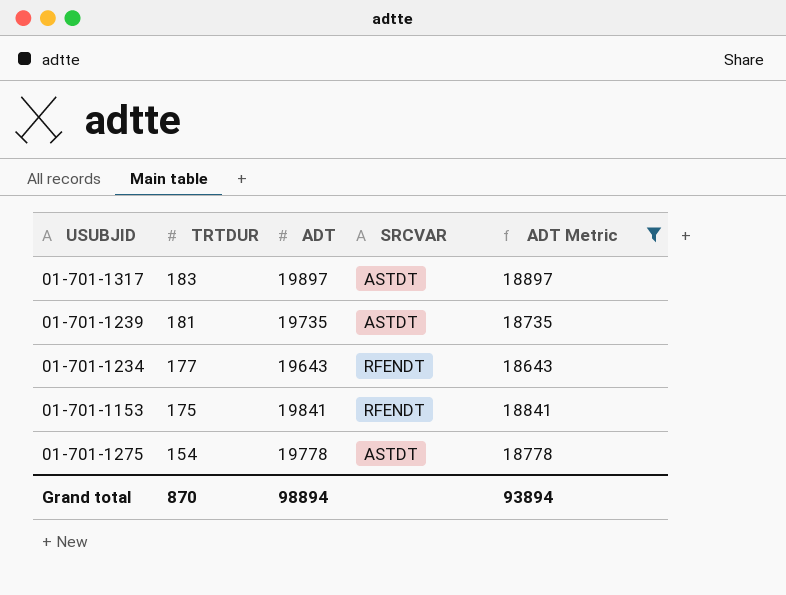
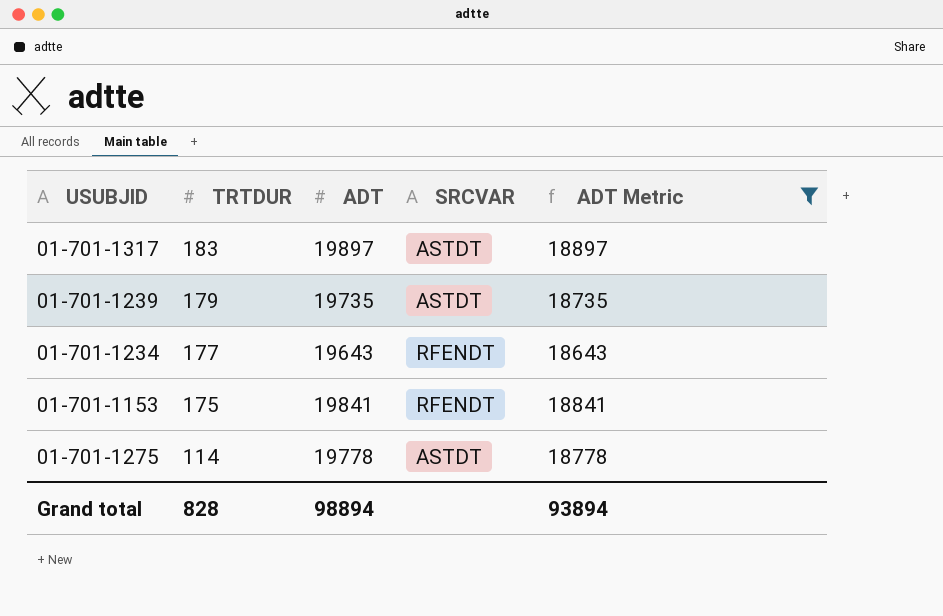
01-701-1239 | TRTDUR: 181 -> 179
01-701-1275 | TRTDUR: 154 -> 114
Grand total | TRTDUR: 870 -> 828

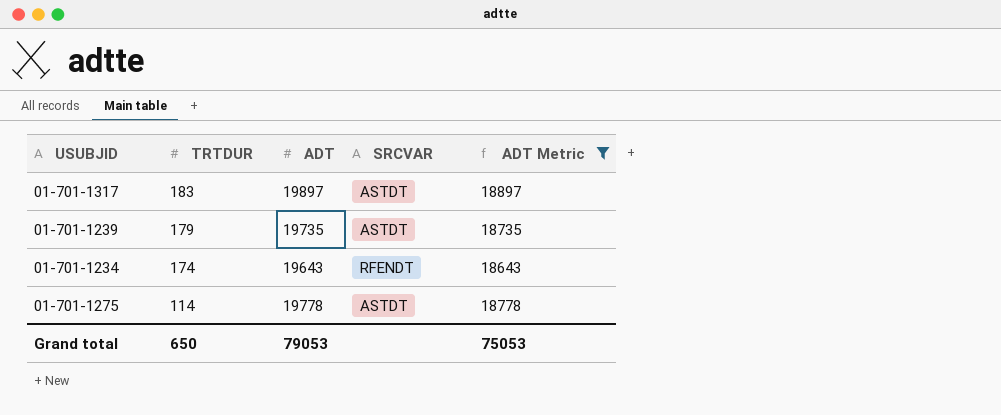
row 01-701-1153: 175 | 19841 | RFENDT | 18841 -> none
01-701-1234 | TRTDUR: 177 -> 174
Grand total | TRTDUR: 828 -> 650
Grand total | ADT: 98894 -> 79053
Grand total | ADT Metric: 93894 -> 75053

